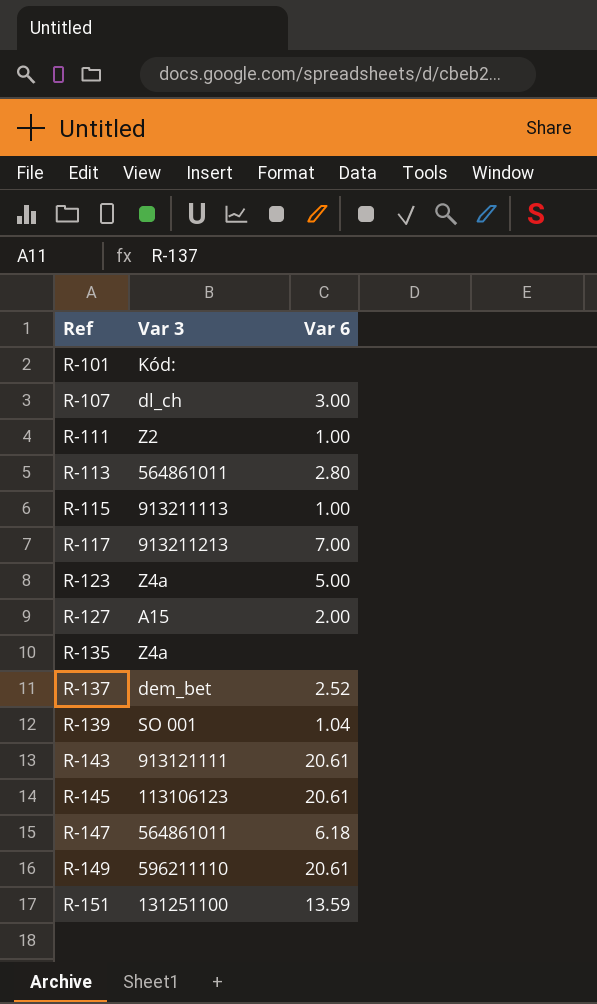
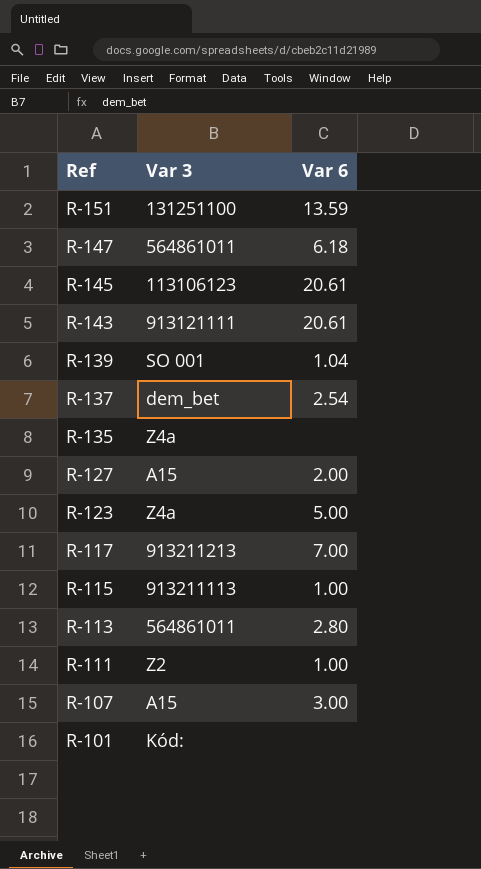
row order: Ref ascending -> Ref descending
row R-149: 596211110 | 20.61 -> none
R-137 | Var 6: 2.52 -> 2.54
R-107 | Var 3: dl_ch -> A15

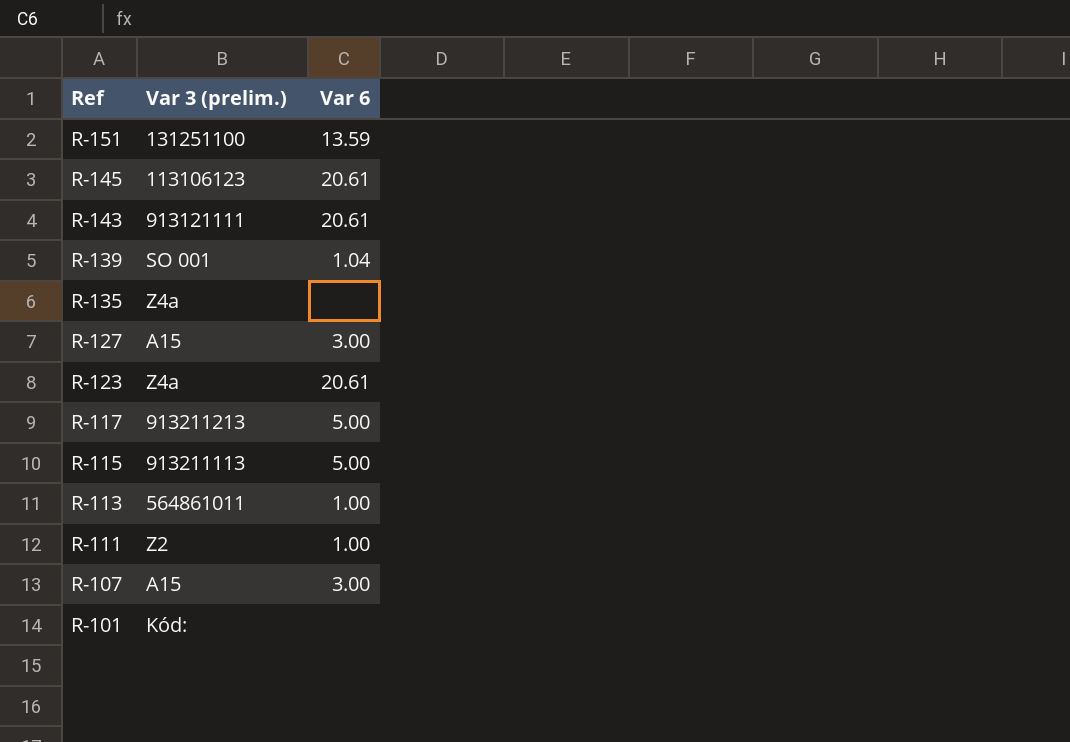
column name: Var 3 -> Var 3 (prelim.)
row R-147: 564861011 | 6.18 -> none
row R-137: dem_bet | 2.54 -> none
R-127 | Var 6: 2.00 -> 3.00
R-123 | Var 6: 5.00 -> 20.61
R-117 | Var 6: 7.00 -> 5.00
R-115 | Var 6: 1.00 -> 5.00
R-113 | Var 6: 2.80 -> 1.00

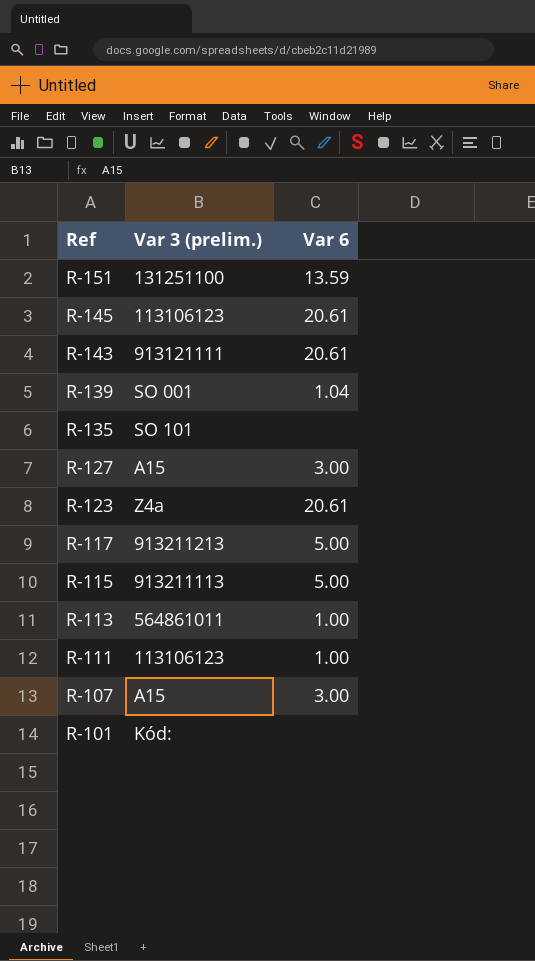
R-135 | Var 3 (prelim.): Z4a -> SO 101
R-111 | Var 3 (prelim.): Z2 -> 113106123

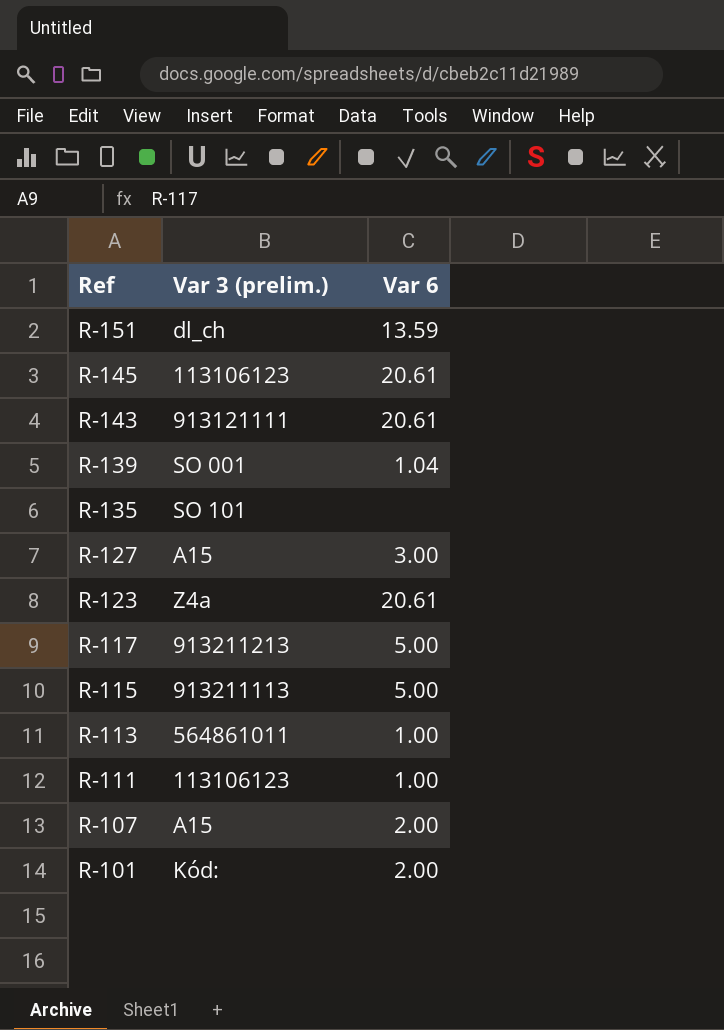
R-151 | Var 3 (prelim.): 131251100 -> dl_ch
R-107 | Var 6: 3.00 -> 2.00
R-101 | Var 6: none -> 2.00

